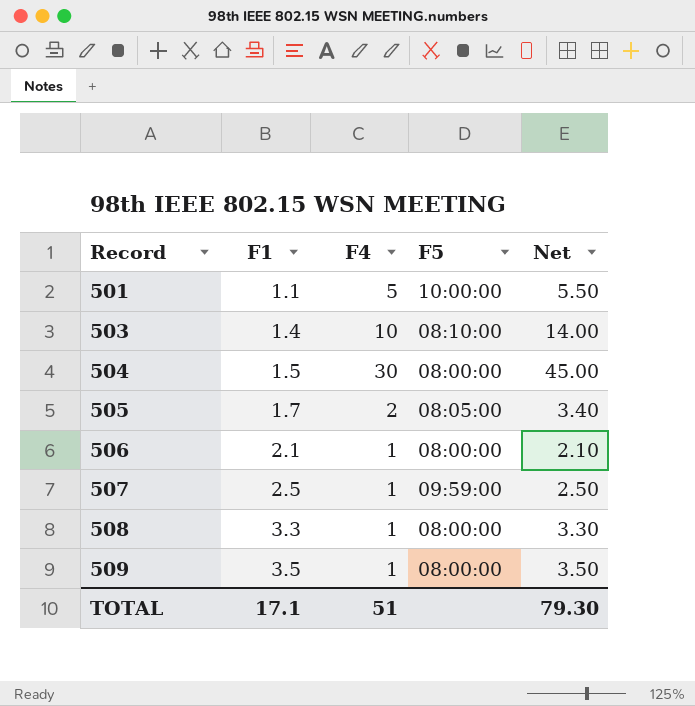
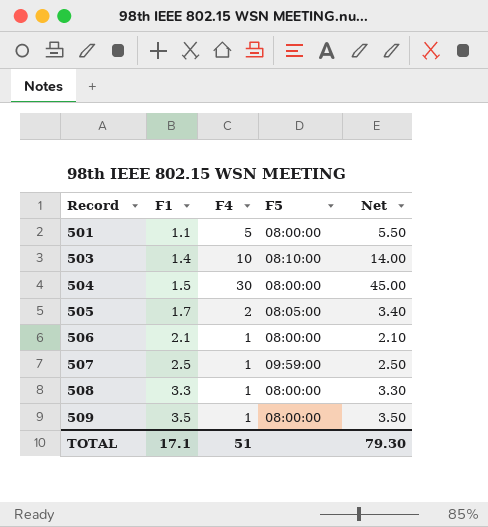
501 | F5: 10:00:00 -> 08:00:00

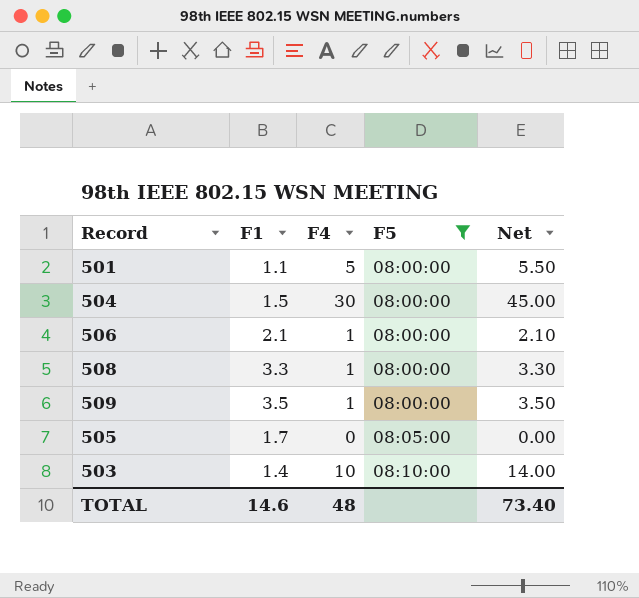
filter: none -> F5 != 09:59:00
row order: Record ascending -> F5 ascending
505 | F4: 2 -> 0
505 | Net: 3.40 -> 0.00
TOTAL | F1: 17.1 -> 14.6
TOTAL | F4: 51 -> 48
TOTAL | Net: 79.30 -> 73.40

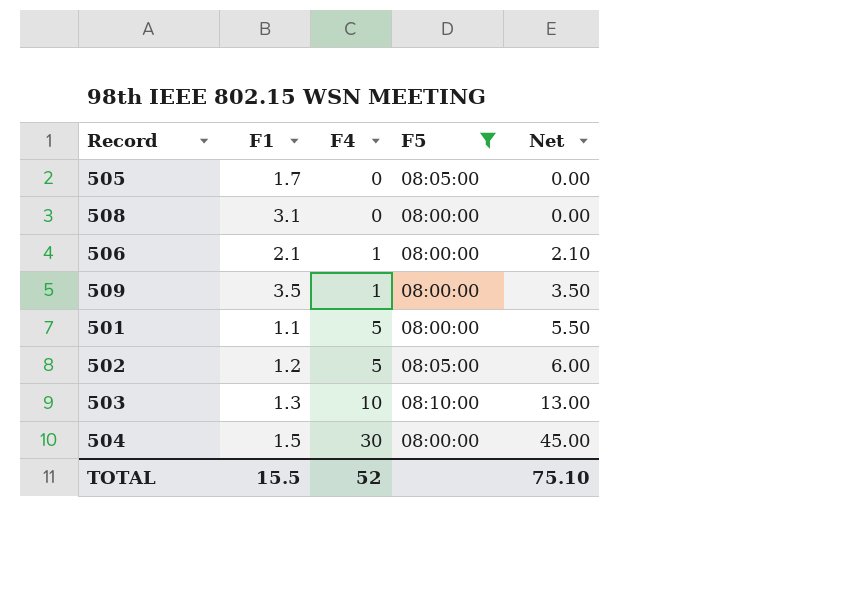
row order: F5 ascending -> F4 ascending
508 | F1: 3.3 -> 3.1
508 | F4: 1 -> 0
508 | Net: 3.30 -> 0.00
row 502: none -> 1.2 | 5 | 08:05:00 | 6.00
503 | F1: 1.4 -> 1.3
503 | Net: 14.00 -> 13.00
TOTAL | F1: 14.6 -> 15.5
TOTAL | F4: 48 -> 52
TOTAL | Net: 73.40 -> 75.10

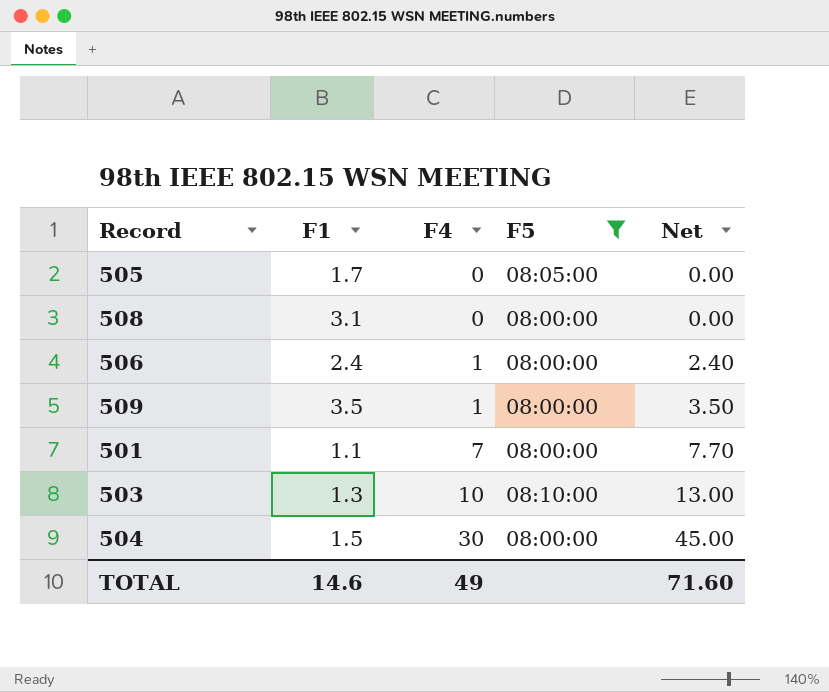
row 502: 1.2 | 5 | 08:05:00 | 6.00 -> none
506 | F1: 2.1 -> 2.4
506 | Net: 2.10 -> 2.40
501 | F4: 5 -> 7
501 | Net: 5.50 -> 7.70
TOTAL | F1: 15.5 -> 14.6
TOTAL | F4: 52 -> 49
TOTAL | Net: 75.10 -> 71.60

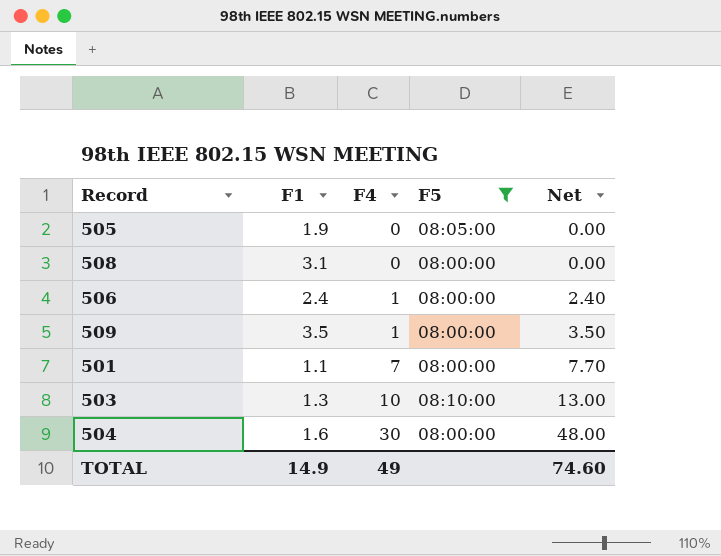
505 | F1: 1.7 -> 1.9
504 | F1: 1.5 -> 1.6
504 | Net: 45.00 -> 48.00
TOTAL | F1: 14.6 -> 14.9
TOTAL | Net: 71.60 -> 74.60

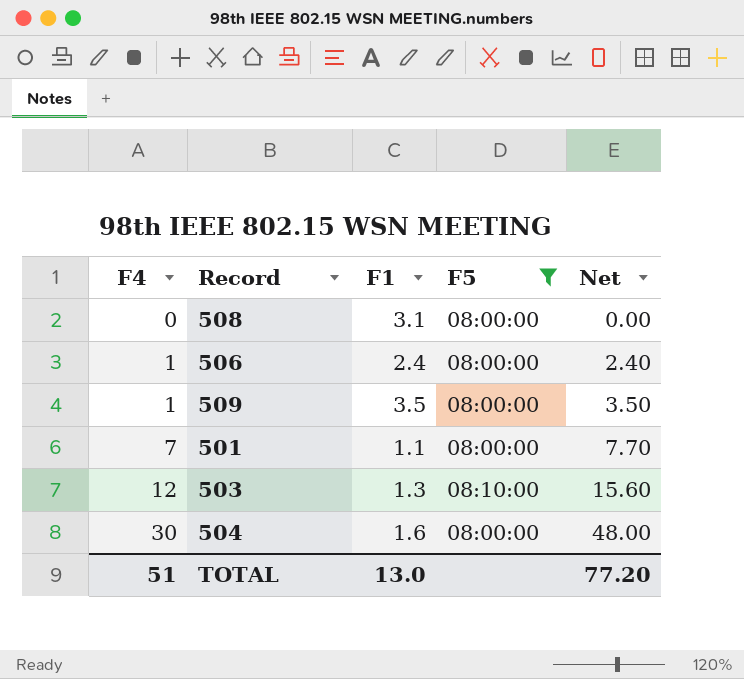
column F4 | position: 3 -> 1
row 505: 1.9 | 0 | 08:05:00 | 0.00 -> none
503 | F4: 10 -> 12
503 | Net: 13.00 -> 15.60
TOTAL | F4: 49 -> 51
TOTAL | F1: 14.9 -> 13.0
TOTAL | Net: 74.60 -> 77.20

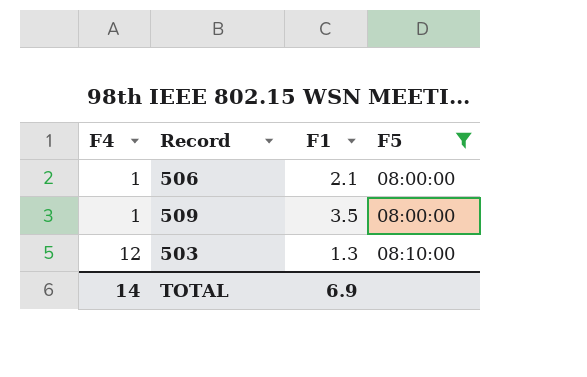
column Net | formula: [F4] * [F1] -> none
row 508: 0 | 3.1 | 08:00:00 | 0.00 -> none
row 501: 7 | 1.1 | 08:00:00 | 7.70 -> none
row 504: 30 | 1.6 | 08:00:00 | 48.00 -> none
506 | F1: 2.4 -> 2.1
TOTAL | F4: 51 -> 14
TOTAL | F1: 13.0 -> 6.9

